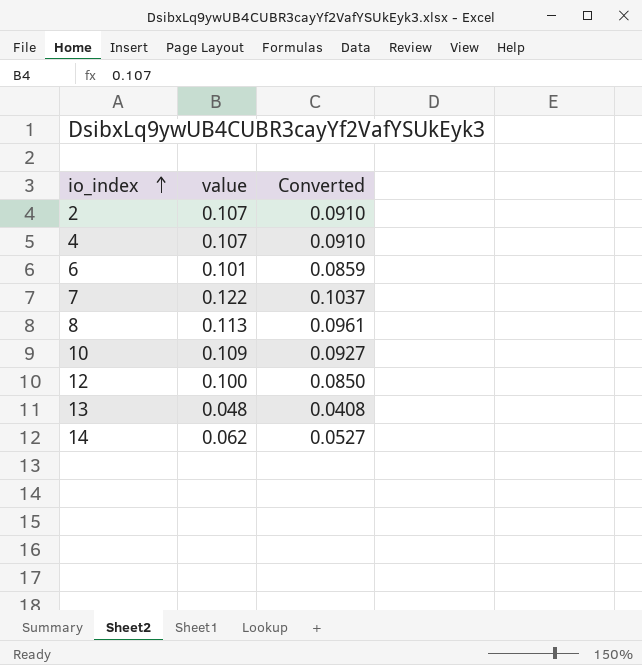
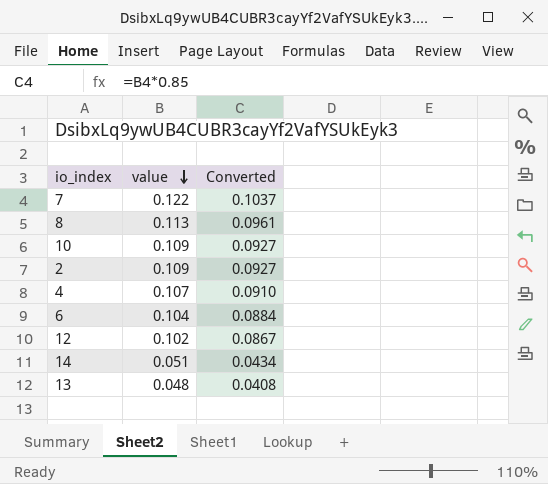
row order: io_index ascending -> value descending
2 | value: 0.107 -> 0.109
2 | Converted: 0.0910 -> 0.0927
6 | value: 0.101 -> 0.104
6 | Converted: 0.0859 -> 0.0884
12 | value: 0.100 -> 0.102
12 | Converted: 0.0850 -> 0.0867
14 | value: 0.062 -> 0.051
14 | Converted: 0.0527 -> 0.0434

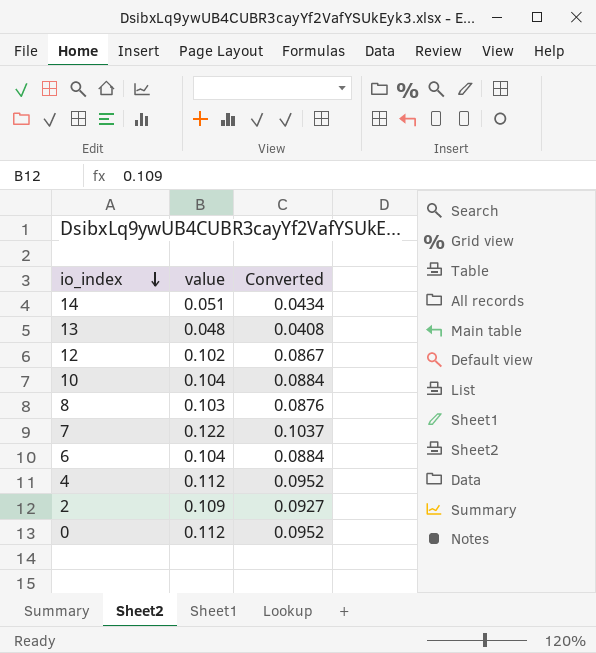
row order: value descending -> io_index descending
10 | value: 0.109 -> 0.104
10 | Converted: 0.0927 -> 0.0884
8 | value: 0.113 -> 0.103
8 | Converted: 0.0961 -> 0.0876
4 | value: 0.107 -> 0.112
4 | Converted: 0.0910 -> 0.0952
row 0: none -> 0.112 | 0.0952

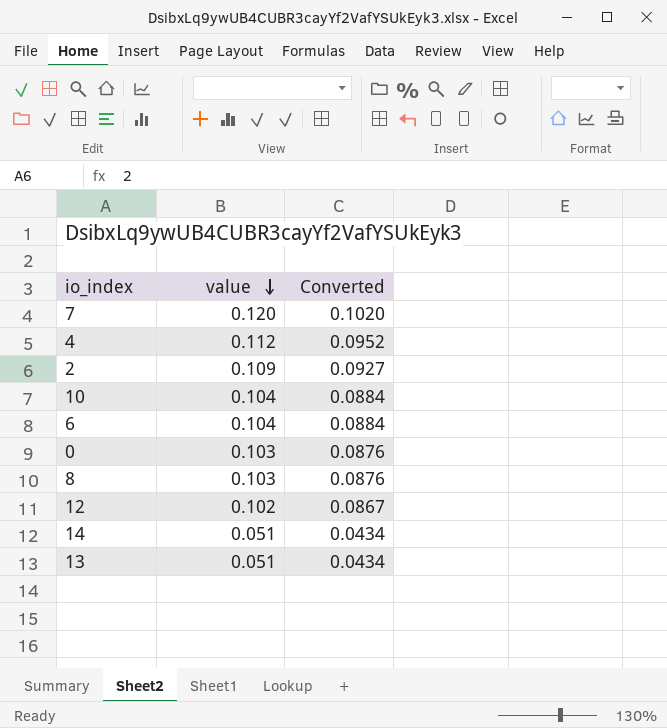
row order: io_index descending -> value descending
7 | value: 0.122 -> 0.120
7 | Converted: 0.1037 -> 0.1020
0 | value: 0.112 -> 0.103
0 | Converted: 0.0952 -> 0.0876
13 | value: 0.048 -> 0.051
13 | Converted: 0.0408 -> 0.0434

